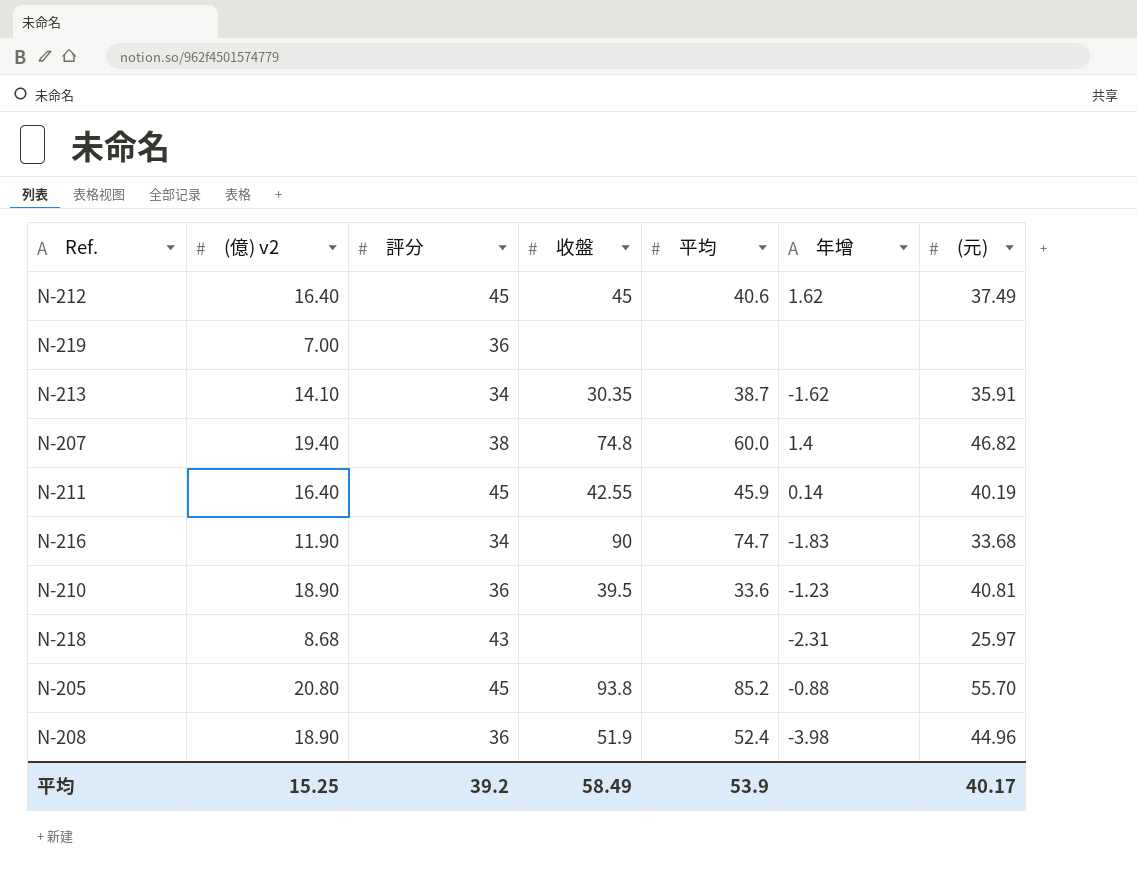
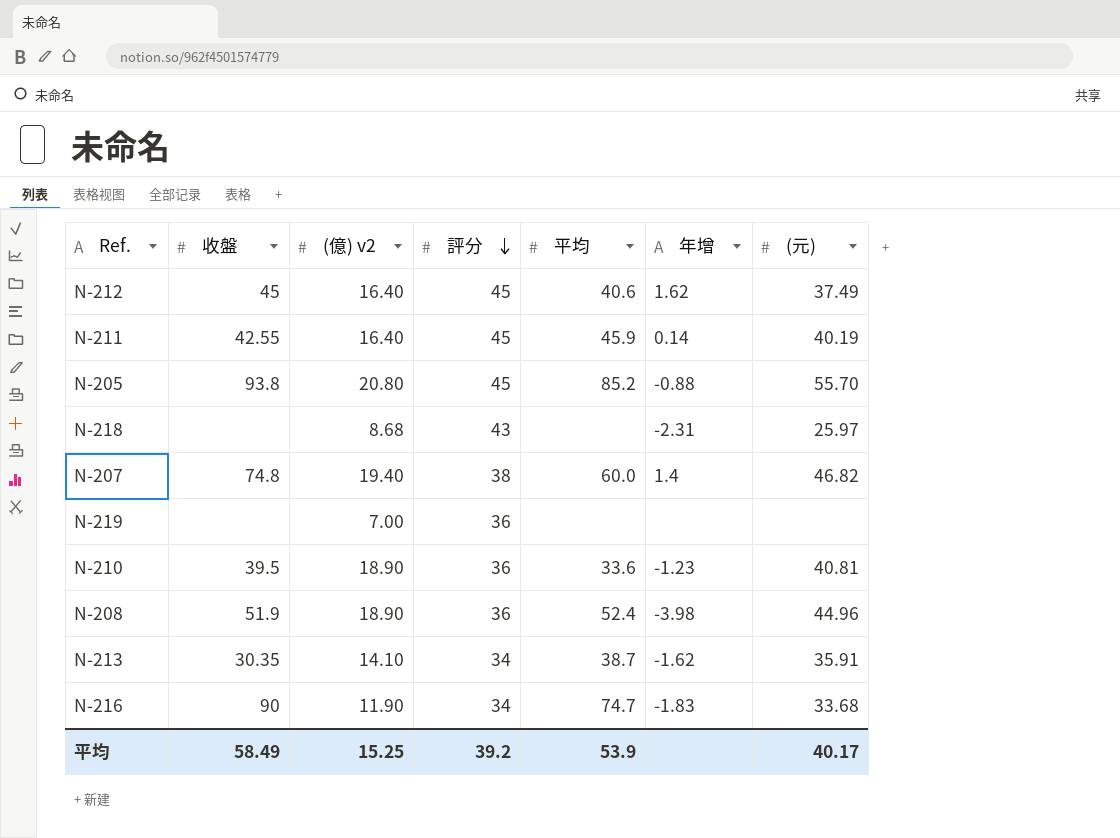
row order: none -> 評分 descending
column 收盤 | position: 4 -> 2

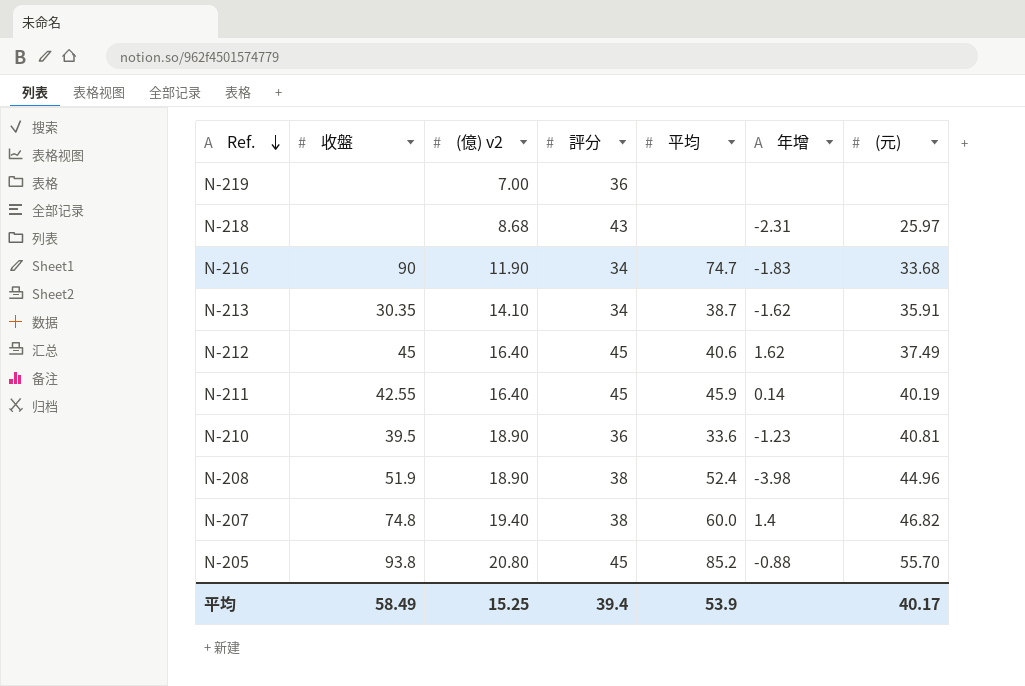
row order: 評分 descending -> Ref. descending
N-208 | 評分: 36 -> 38
平均 | 評分: 39.2 -> 39.4

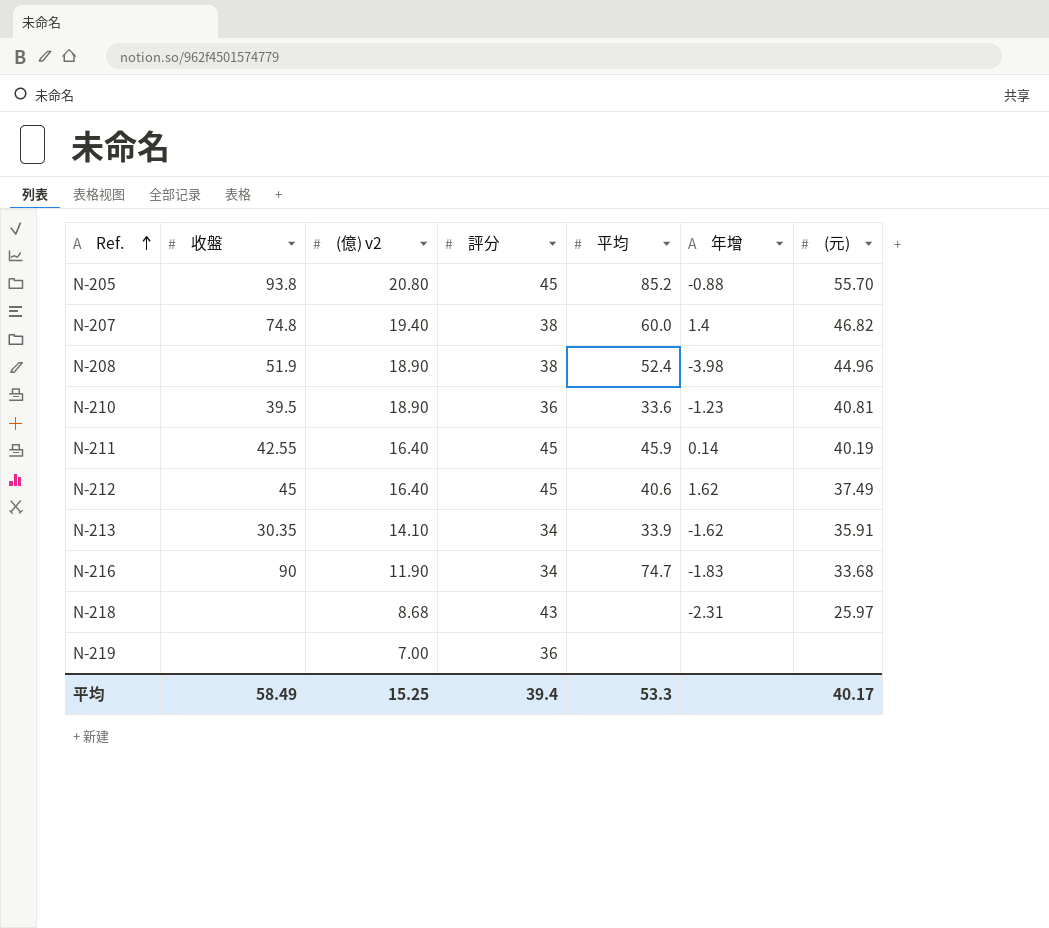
row order: Ref. descending -> Ref. ascending
N-213 | 平均: 38.7 -> 33.9
平均 | 平均: 53.9 -> 53.3

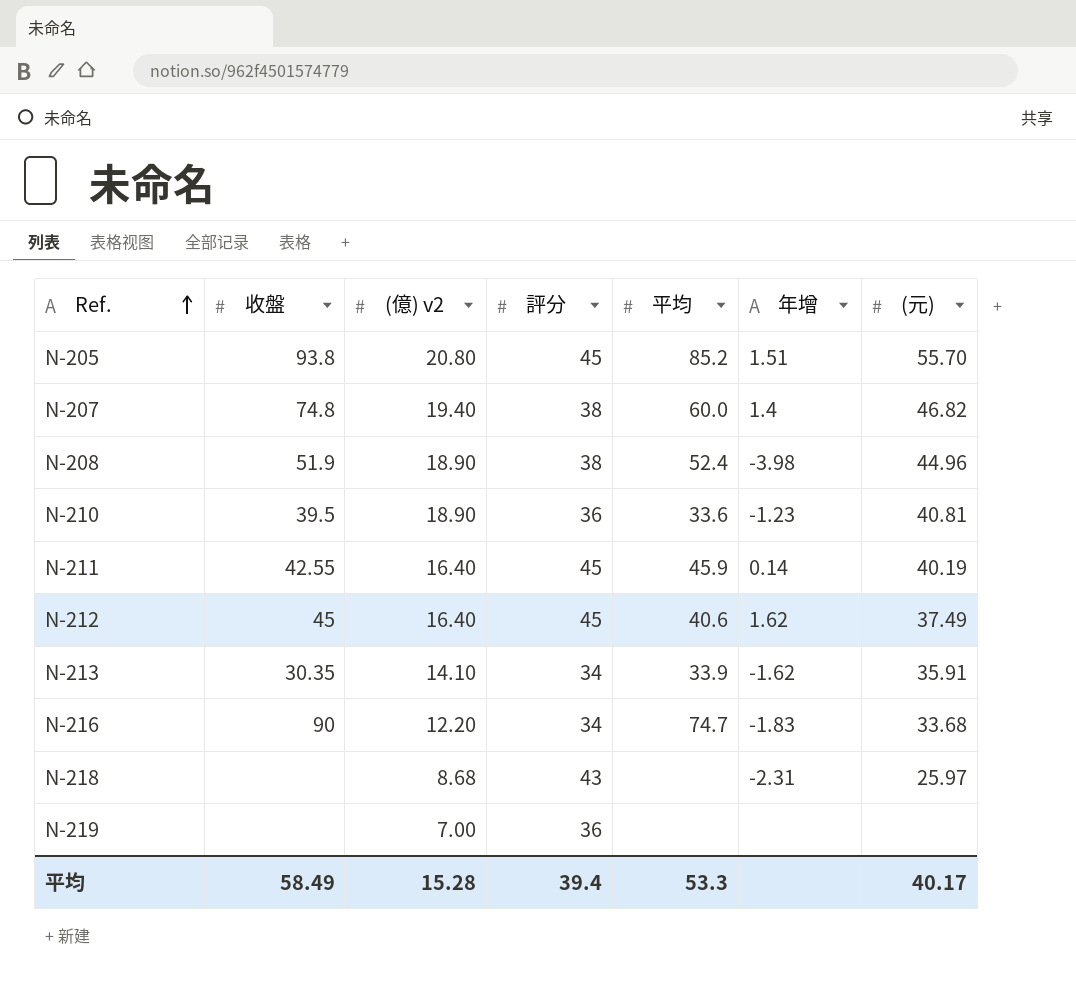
N-205 | 年增: -0.88 -> 1.51
N-216 | (億) v2: 11.90 -> 12.20
平均 | (億) v2: 15.25 -> 15.28

